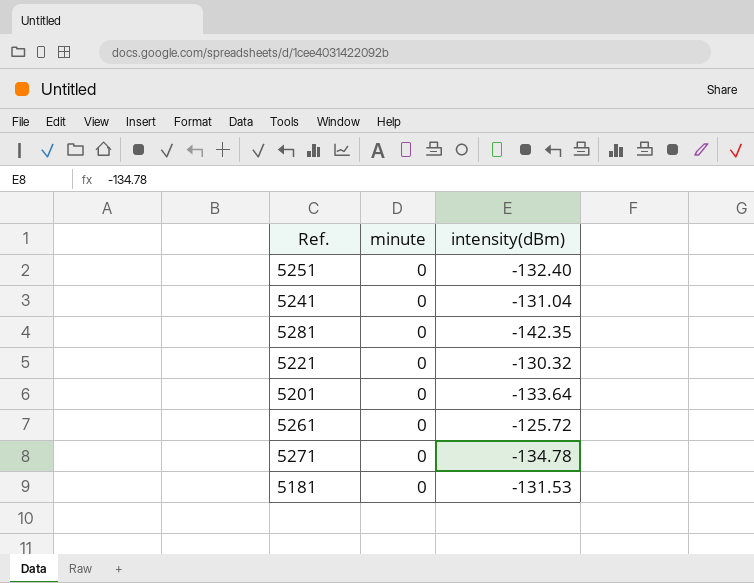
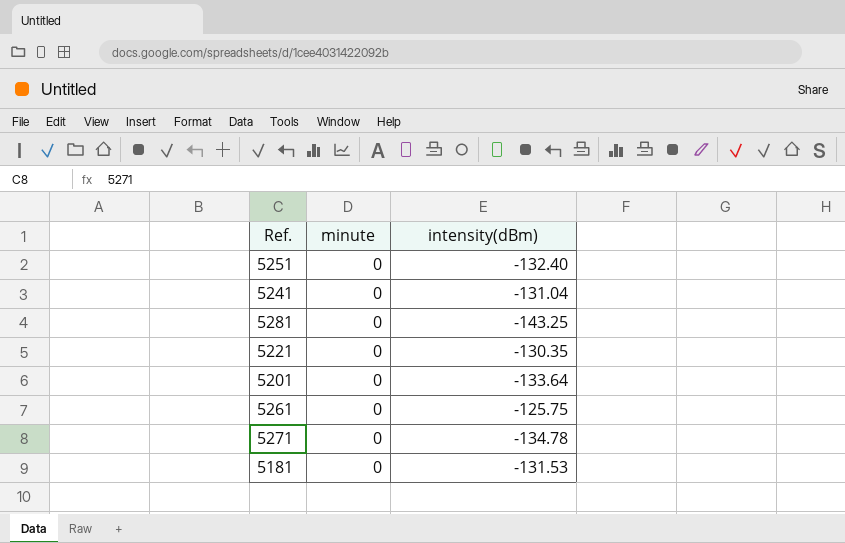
5281 | intensity(dBm): -142.35 -> -143.25
5221 | intensity(dBm): -130.32 -> -130.35
5261 | intensity(dBm): -125.72 -> -125.75

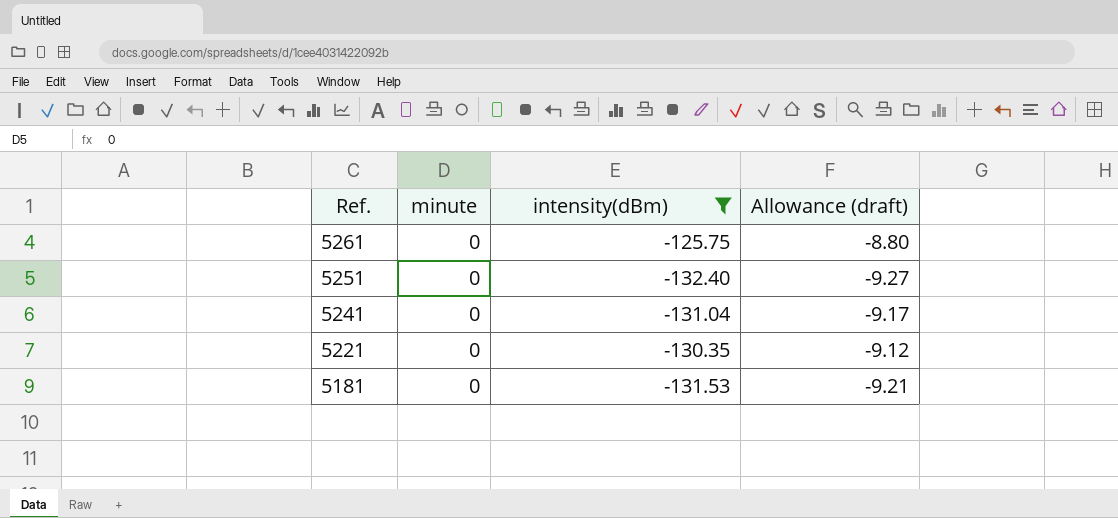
filter: none -> intensity(dBm) >= -132.40
row order: none -> Ref. descending
column Allowance (draft) | formula: none -> [intensity(dBm)] * 0.07

